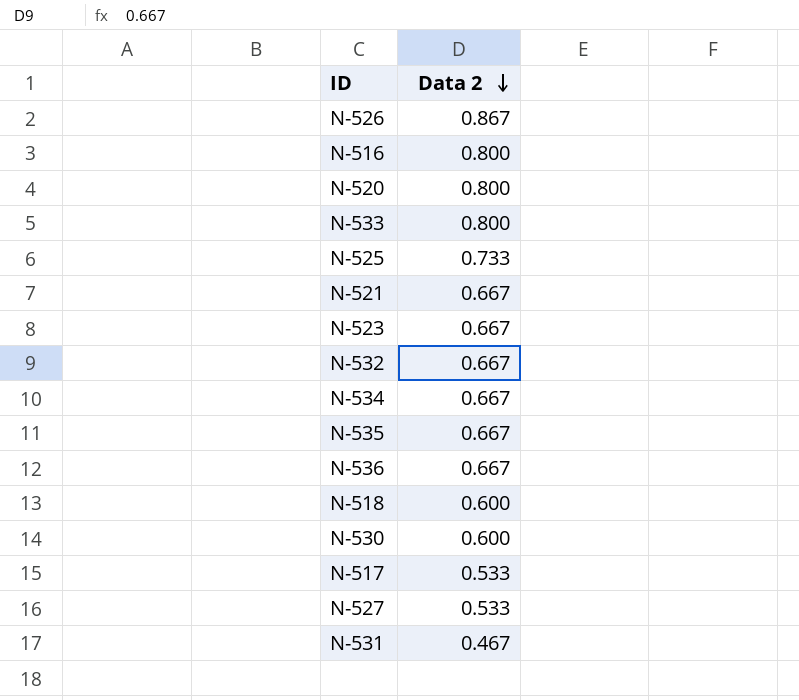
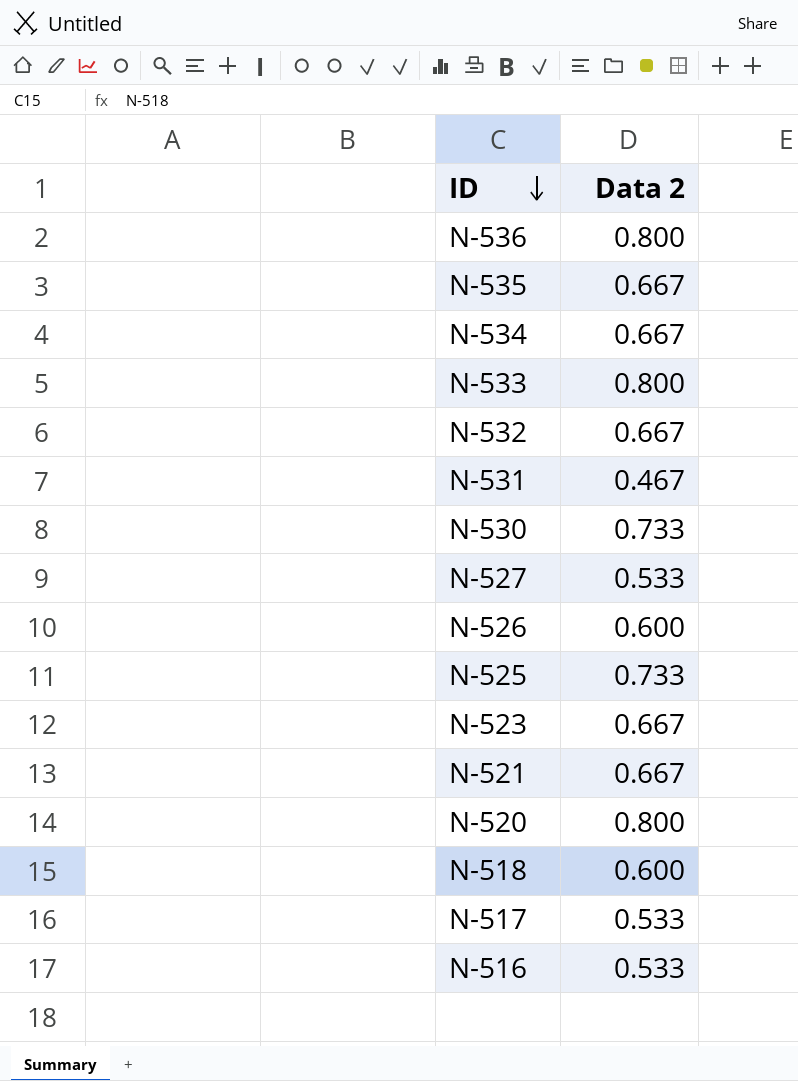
row order: Data 2 descending -> ID descending
N-536 | Data 2: 0.667 -> 0.800
N-530 | Data 2: 0.600 -> 0.733
N-526 | Data 2: 0.867 -> 0.600
N-516 | Data 2: 0.800 -> 0.533

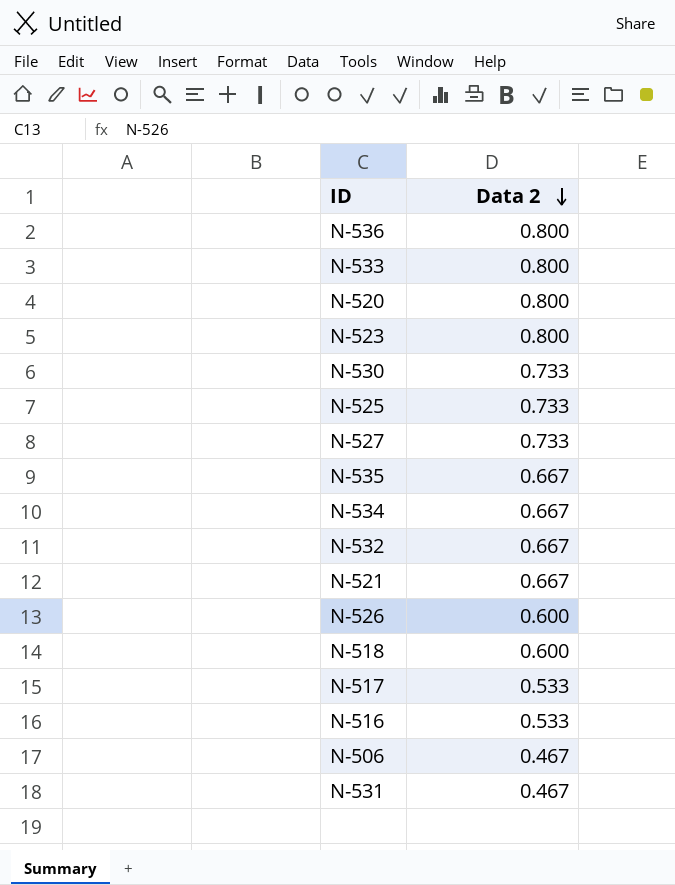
row order: ID descending -> Data 2 descending
N-523 | Data 2: 0.667 -> 0.800
N-527 | Data 2: 0.533 -> 0.733
row N-506: none -> 0.467

